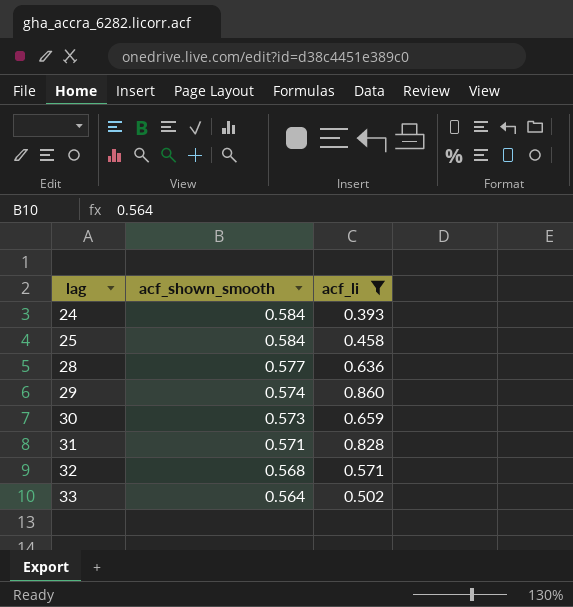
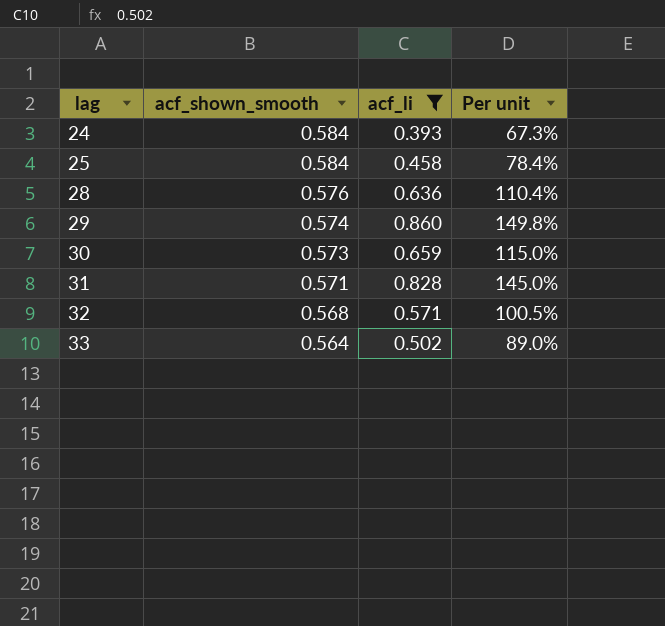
column Per unit | formula: none -> [acf_li] / [acf_shown_smooth]
28 | acf_shown_smooth: 0.577 -> 0.576

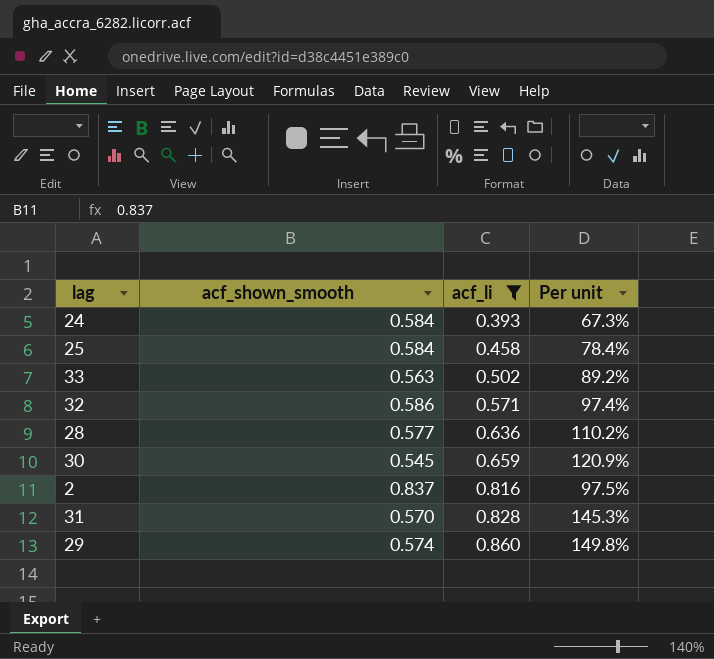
row order: lag ascending -> acf_li ascending
33 | acf_shown_smooth: 0.564 -> 0.563
33 | Per unit: 89.0% -> 89.2%
32 | acf_shown_smooth: 0.568 -> 0.586
32 | Per unit: 100.5% -> 97.4%
28 | acf_shown_smooth: 0.576 -> 0.577
28 | Per unit: 110.4% -> 110.2%
30 | acf_shown_smooth: 0.573 -> 0.545
30 | Per unit: 115.0% -> 120.9%
row 2: none -> 0.837 | 0.816 | 97.5%
31 | acf_shown_smooth: 0.571 -> 0.570
31 | Per unit: 145.0% -> 145.3%

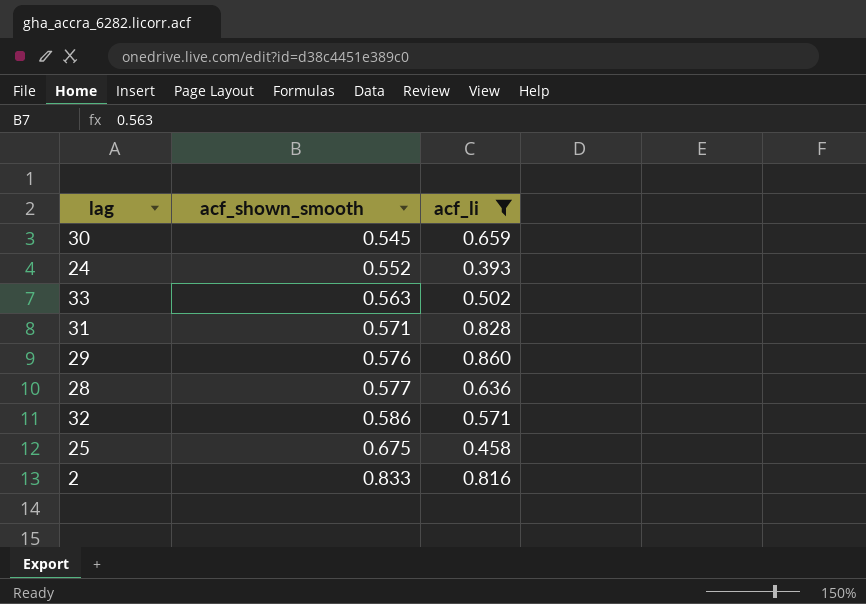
row order: acf_li ascending -> acf_shown_smooth ascending
column Per unit | formula: [acf_li] / [acf_shown_smooth] -> none
24 | acf_shown_smooth: 0.584 -> 0.552
31 | acf_shown_smooth: 0.570 -> 0.571
29 | acf_shown_smooth: 0.574 -> 0.576
25 | acf_shown_smooth: 0.584 -> 0.675
2 | acf_shown_smooth: 0.837 -> 0.833

